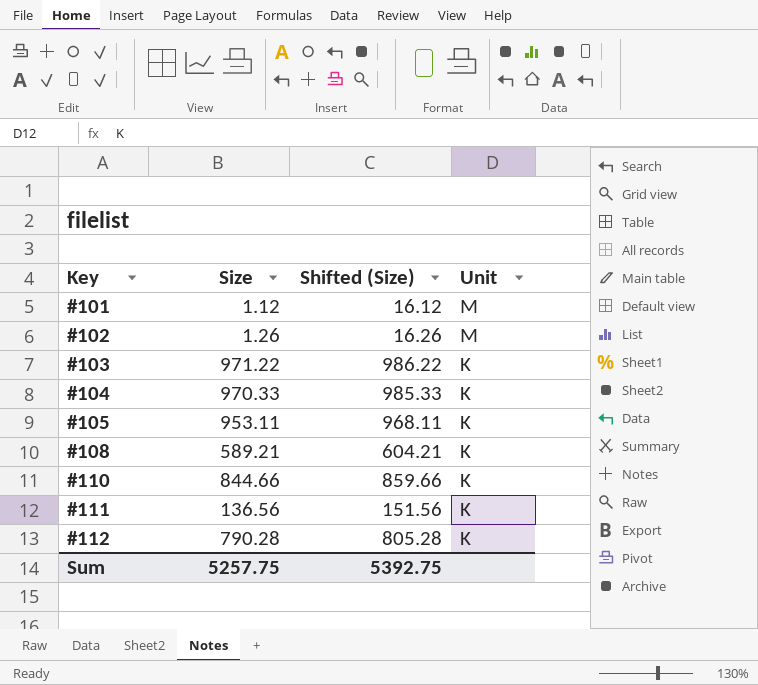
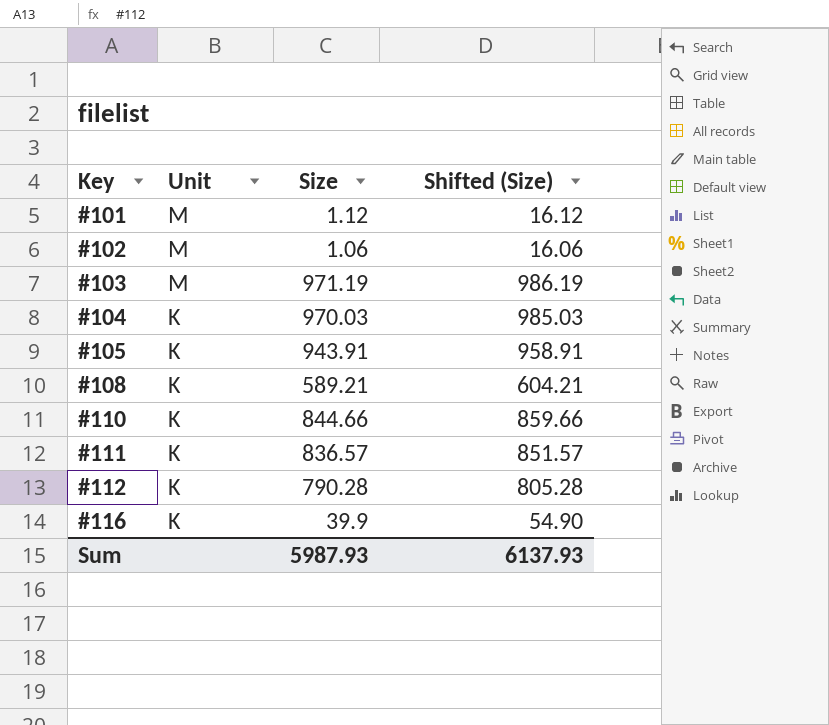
column Unit | position: 4 -> 2
#102 | Size: 1.26 -> 1.06
#102 | Shifted (Size): 16.26 -> 16.06
#103 | Unit: K -> M
#103 | Size: 971.22 -> 971.19
#103 | Shifted (Size): 986.22 -> 986.19
#104 | Size: 970.33 -> 970.03
#104 | Shifted (Size): 985.33 -> 985.03
#105 | Size: 953.11 -> 943.91
#105 | Shifted (Size): 968.11 -> 958.91
#111 | Size: 136.56 -> 836.57
#111 | Shifted (Size): 151.56 -> 851.57
row #116: none -> K | 39.9 | 54.90
Sum | Size: 5257.75 -> 5987.93
Sum | Shifted (Size): 5392.75 -> 6137.93

